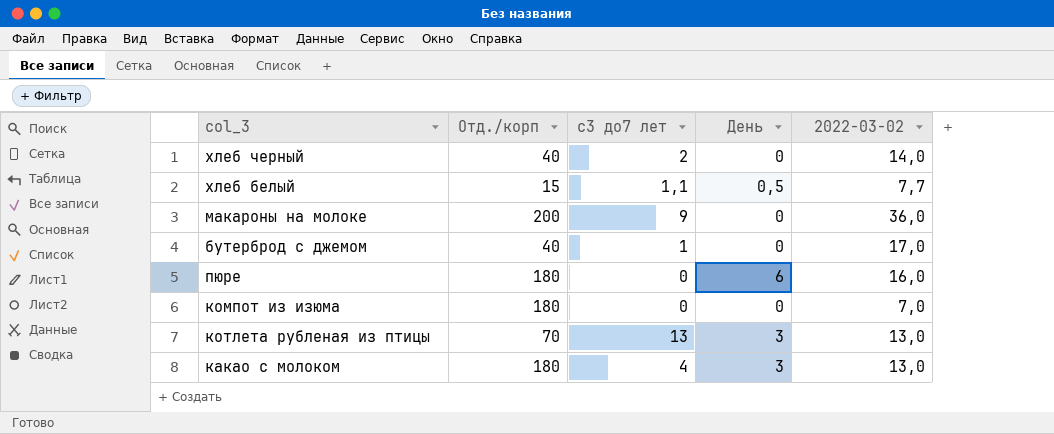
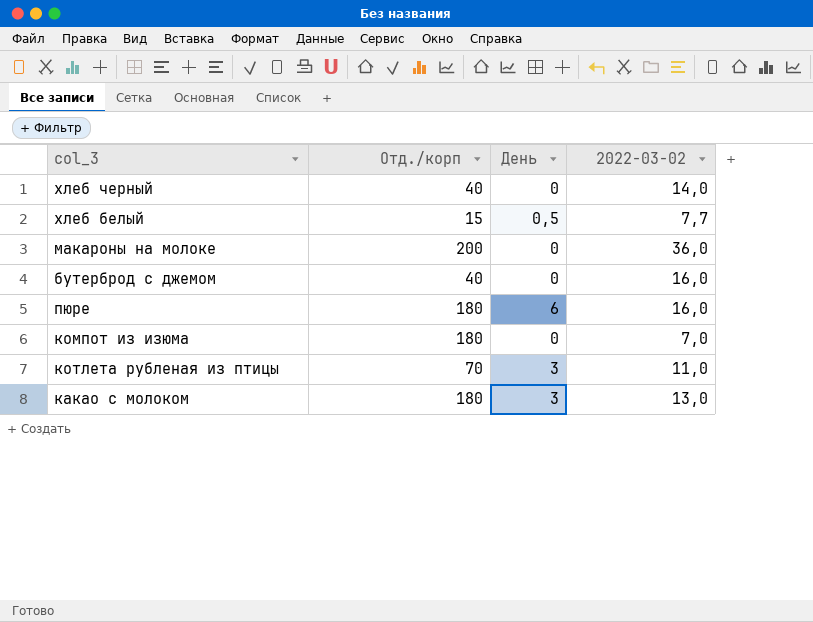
column с3 до7 лет | position: 3 -> none
бутерброд с джемом | 2022-03-02: 17,0 -> 16,0
котлета рубленая из птицы | 2022-03-02: 13,0 -> 11,0

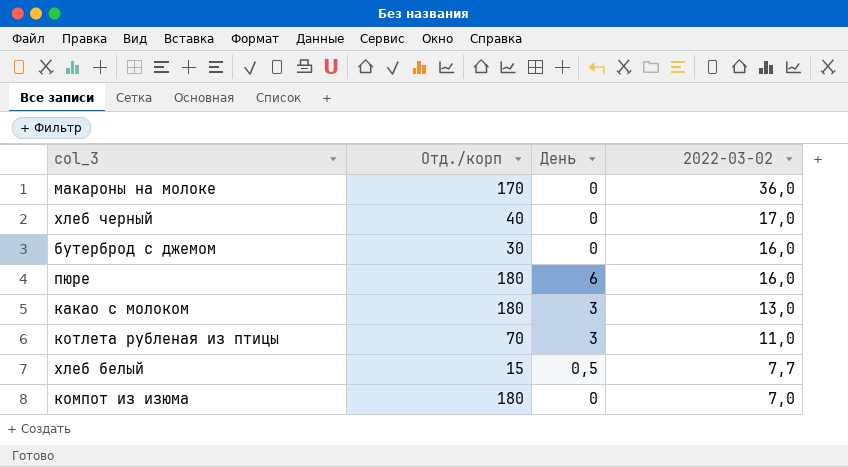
row order: none -> 2022-03-02 descending
макароны на молоке | Отд./корп: 200 -> 170
хлеб черный | 2022-03-02: 14,0 -> 17,0
бутерброд с джемом | Отд./корп: 40 -> 30

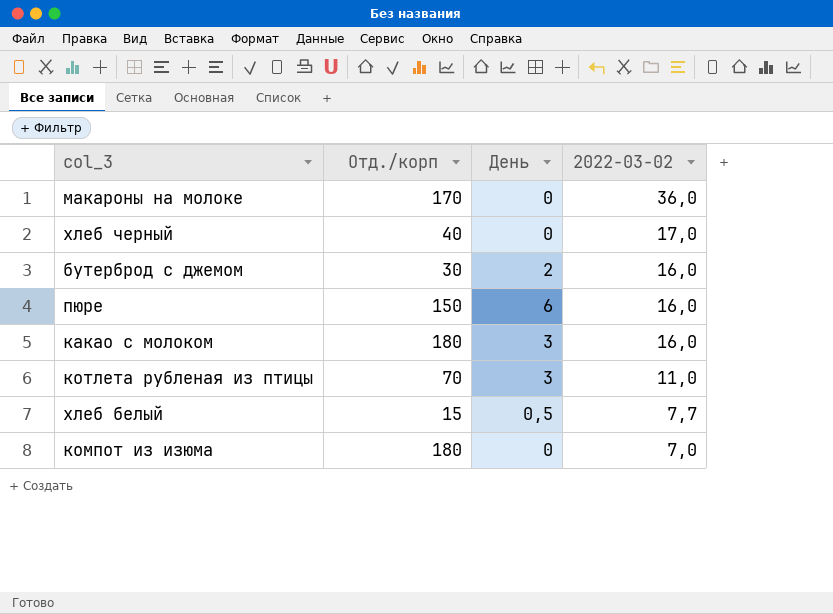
бутерброд с джемом | День: 0 -> 2
пюре | Отд./корп: 180 -> 150
какао с молоком | 2022-03-02: 13,0 -> 16,0

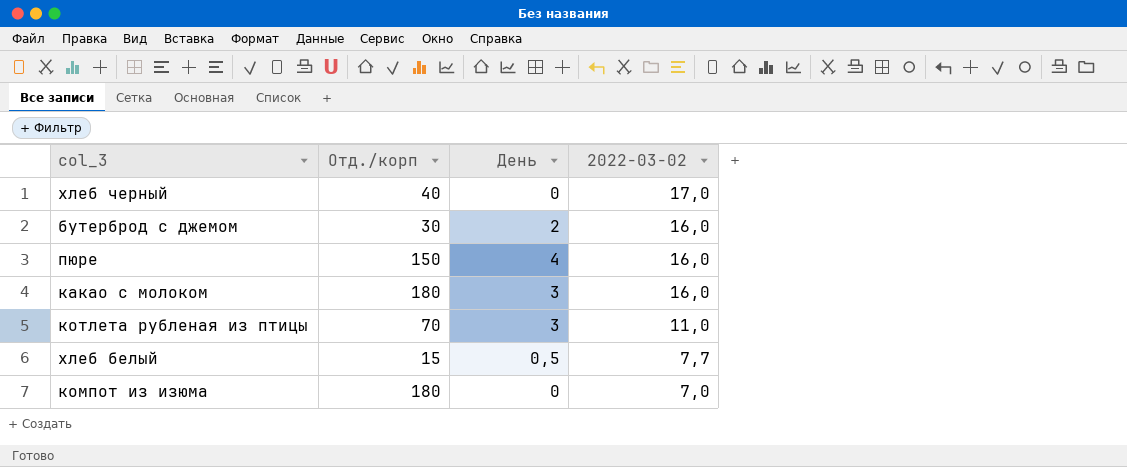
row макароны на молоке: 170 | 0 | 36,0 -> none
пюре | День: 6 -> 4

